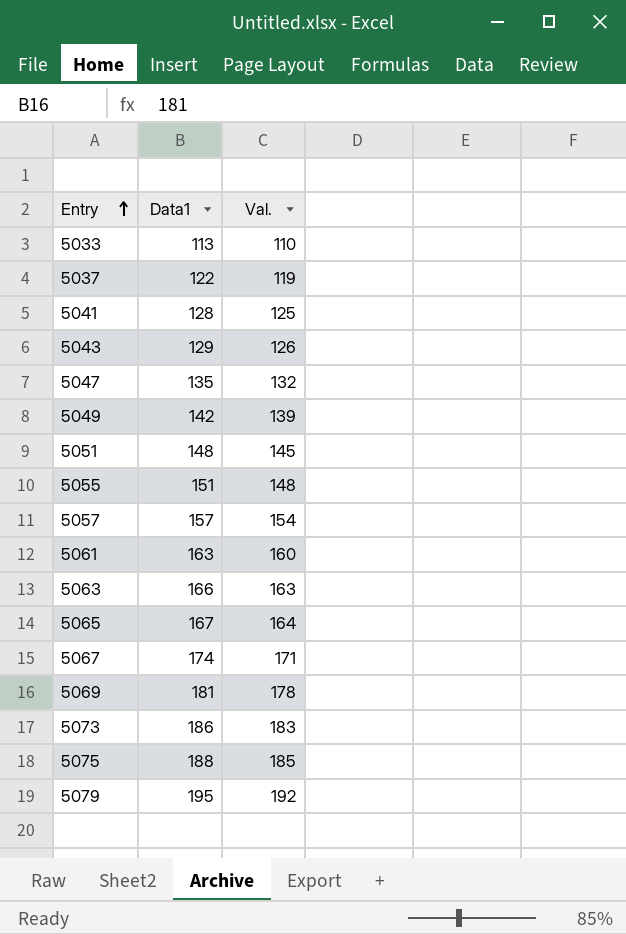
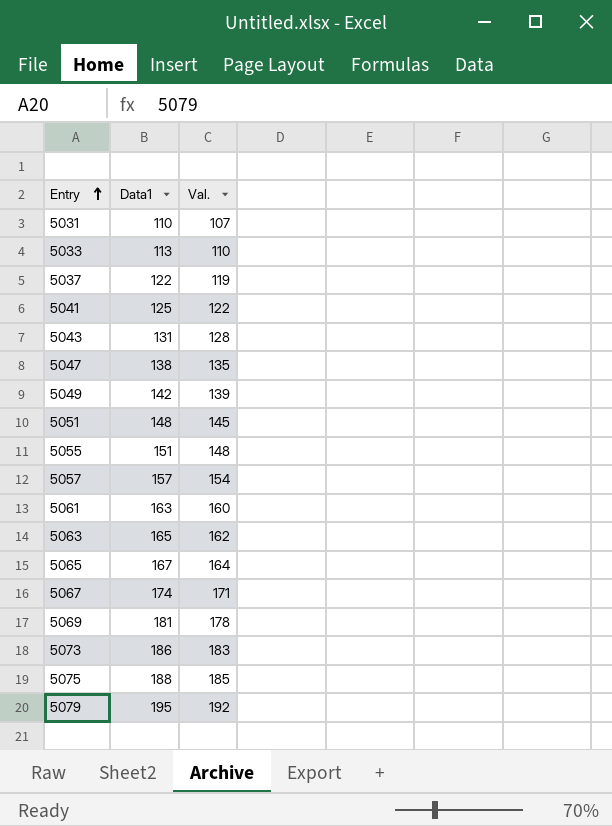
row 5031: none -> 110 | 107
5041 | Data1: 128 -> 125
5041 | Val.: 125 -> 122
5043 | Data1: 129 -> 131
5043 | Val.: 126 -> 128
5047 | Data1: 135 -> 138
5047 | Val.: 132 -> 135
5063 | Data1: 166 -> 165
5063 | Val.: 163 -> 162

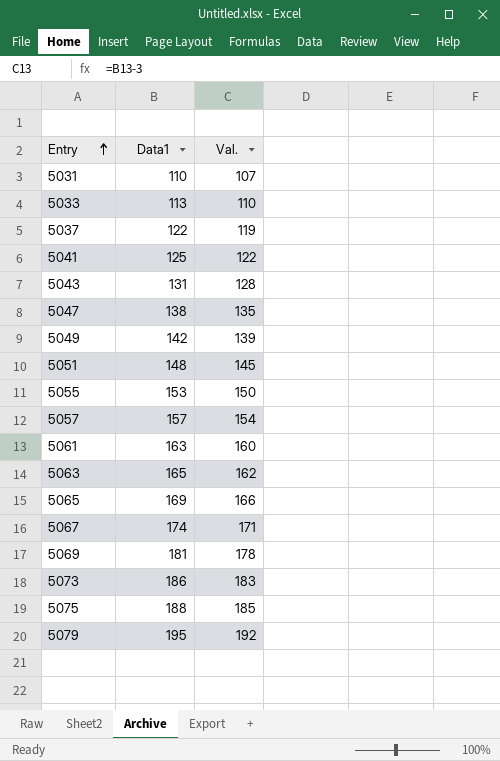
5055 | Data1: 151 -> 153
5055 | Val.: 148 -> 150
5065 | Data1: 167 -> 169
5065 | Val.: 164 -> 166

